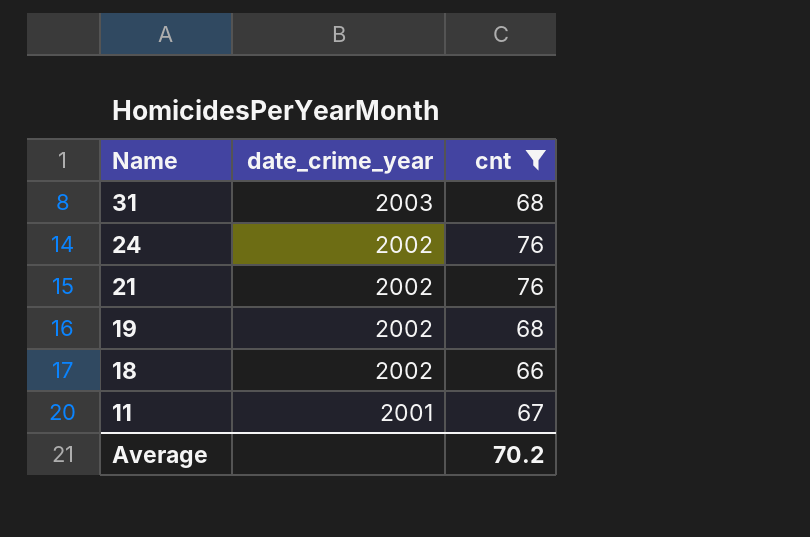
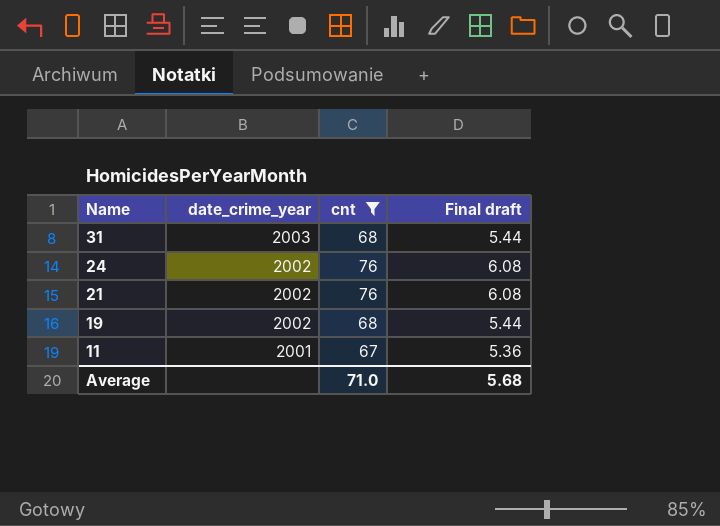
column Final draft | formula: none -> [cnt] * 0.08
row 18: 2002 | 66 -> none
Average | cnt: 70.2 -> 71.0

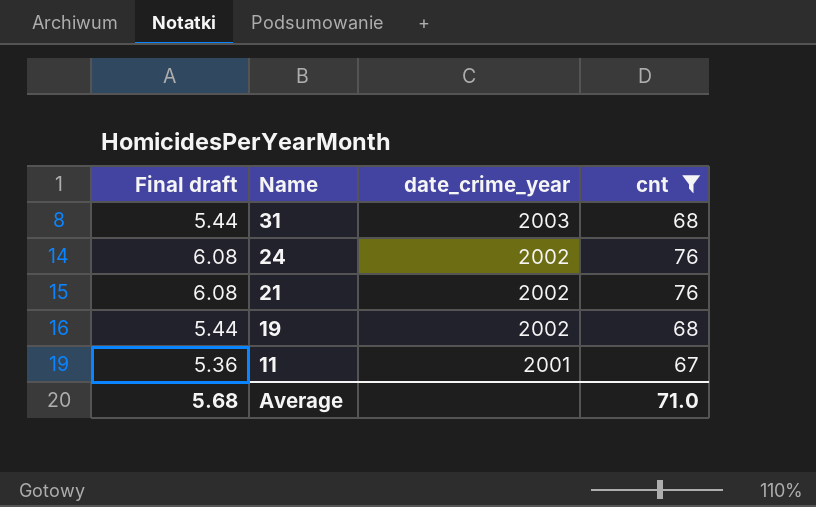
column Final draft | position: 4 -> 1

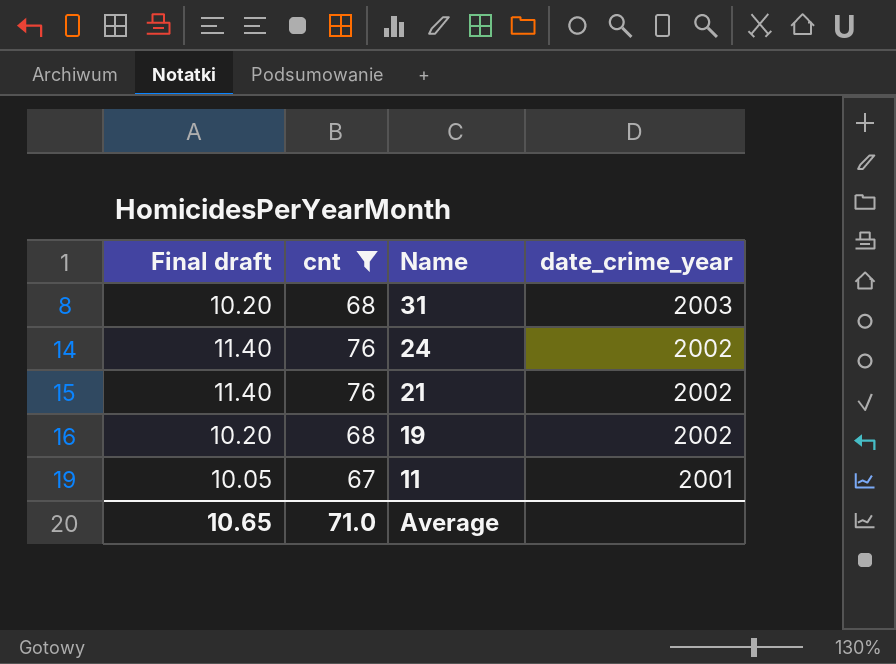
column Final draft | formula: [cnt] * 0.08 -> [cnt] * 0.15
column cnt | position: 4 -> 2
Average | Final draft: 5.68 -> 10.65

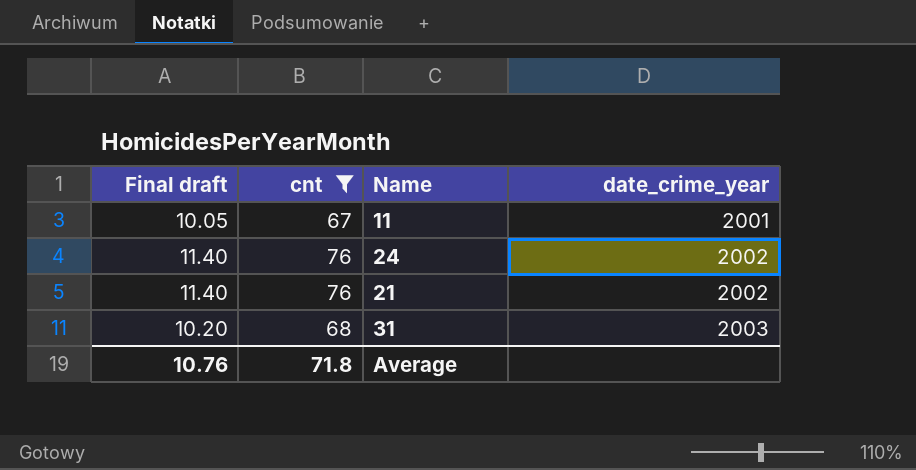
row order: Name descending -> date_crime_year ascending
row 19: 10.20 | 68 | 2002 -> none
Average | Final draft: 10.65 -> 10.76
Average | cnt: 71.0 -> 71.8

